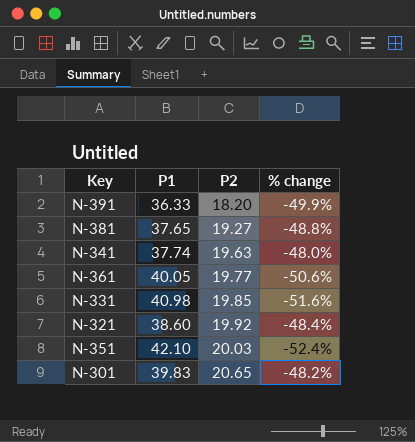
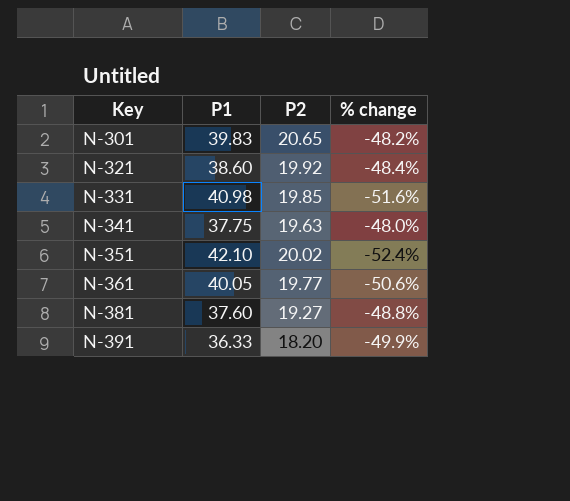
row order: P2 ascending -> Key ascending
N-341 | P1: 37.74 -> 37.75
N-351 | P2: 20.03 -> 20.02
N-381 | P1: 37.65 -> 37.60

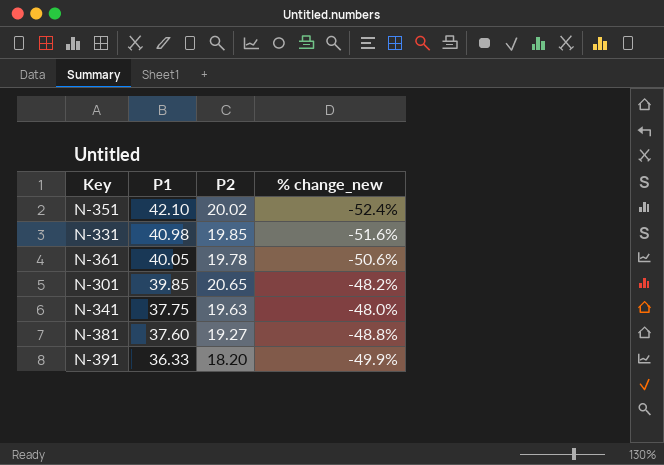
row order: Key ascending -> P1 descending
column name: % change -> % change_new
row N-321: 38.60 | 19.92 | -48.4% -> none
N-361 | P2: 19.77 -> 19.78
N-301 | P1: 39.83 -> 39.85

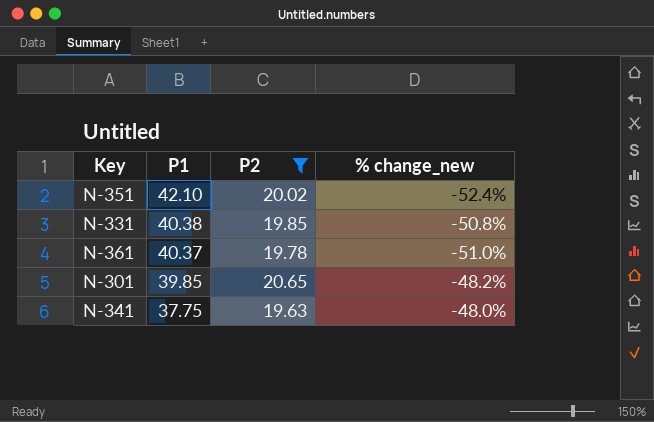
filter: none -> P2 >= 19.63
N-331 | P1: 40.98 -> 40.38
N-331 | % change_new: -51.6% -> -50.8%
N-361 | P1: 40.05 -> 40.37
N-361 | % change_new: -50.6% -> -51.0%

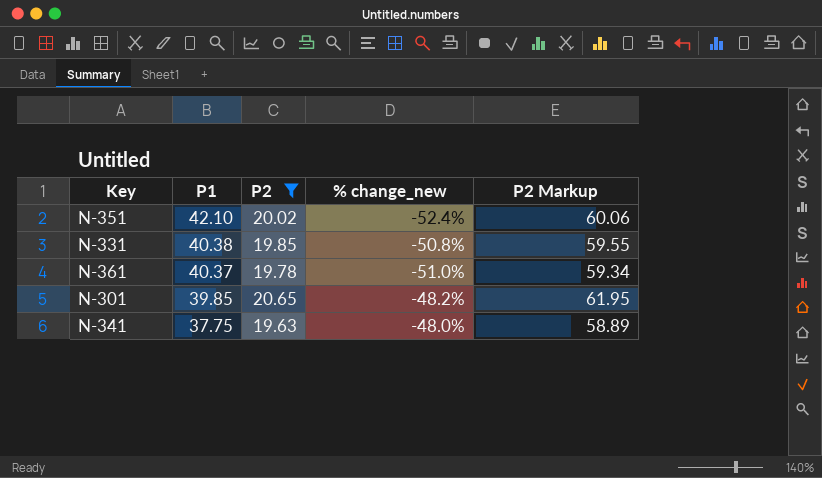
column P2 Markup | formula: none -> [P2] * 3

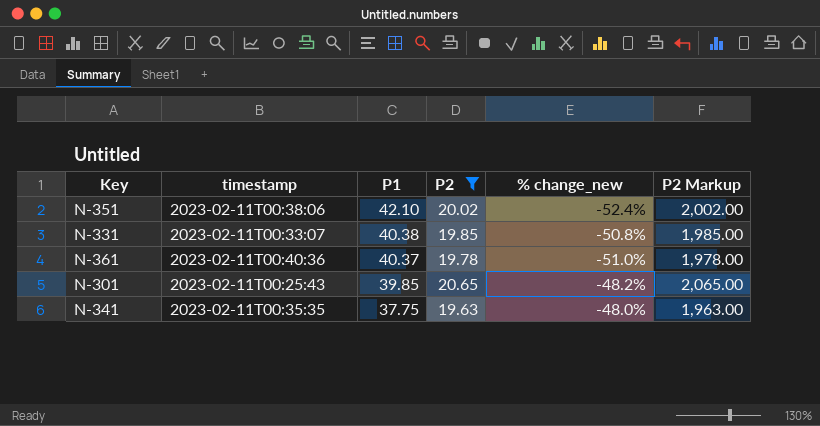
column timestamp | position: none -> 2
column P2 Markup | formula: [P2] * 3 -> [P2] * 100

